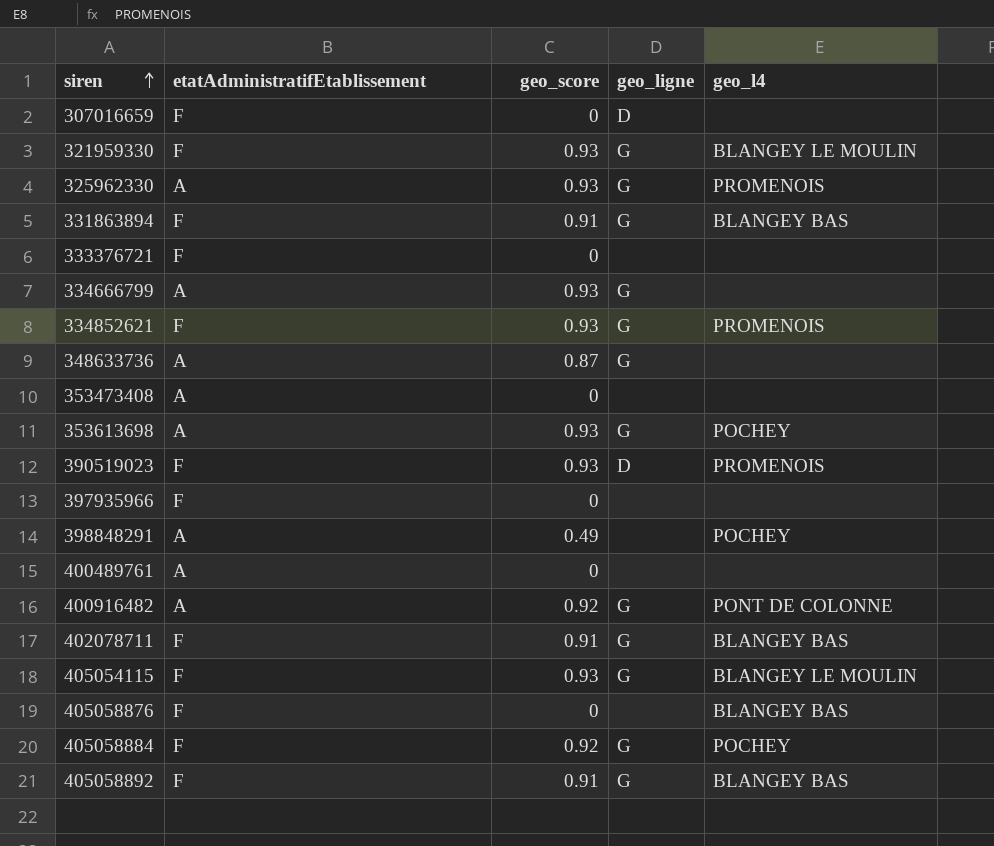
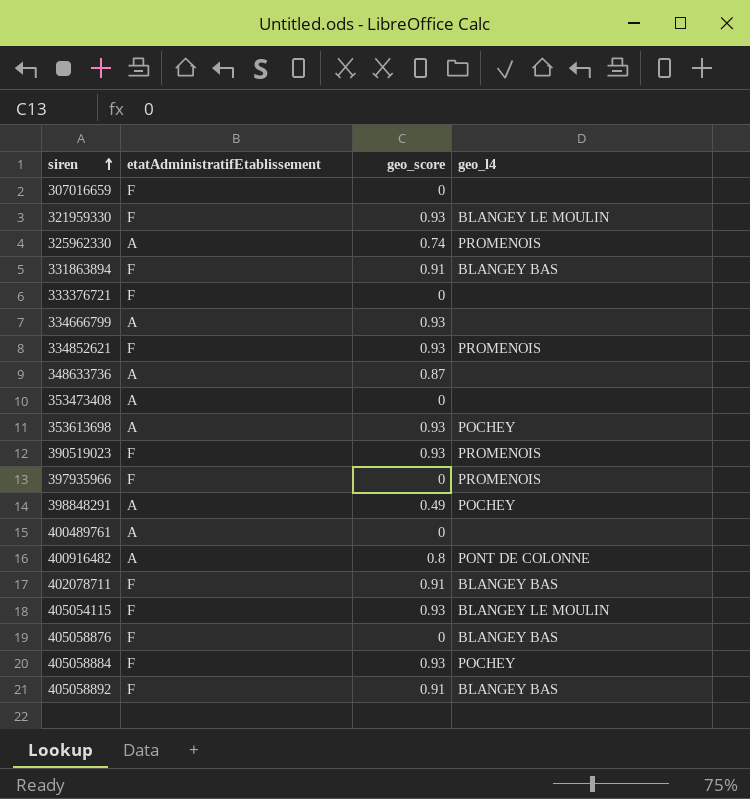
column geo_ligne | position: 4 -> none
325962330 | geo_score: 0.93 -> 0.74
397935966 | geo_l4: none -> PROMENOIS
400916482 | geo_score: 0.92 -> 0.8
405058884 | geo_score: 0.92 -> 0.93

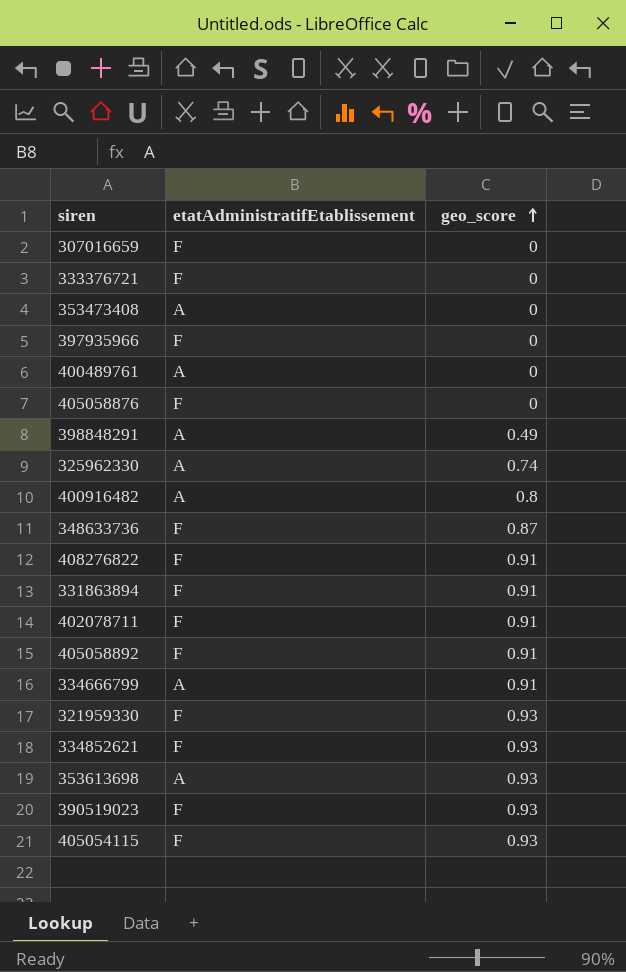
row order: siren ascending -> geo_score ascending
column geo_l4 | position: 4 -> none
row 405058884: F | 0.93 | POCHEY -> none
348633736 | etatAdministratifEtablissement: A -> F
row 408276822: none -> F | 0.91
334666799 | geo_score: 0.93 -> 0.91

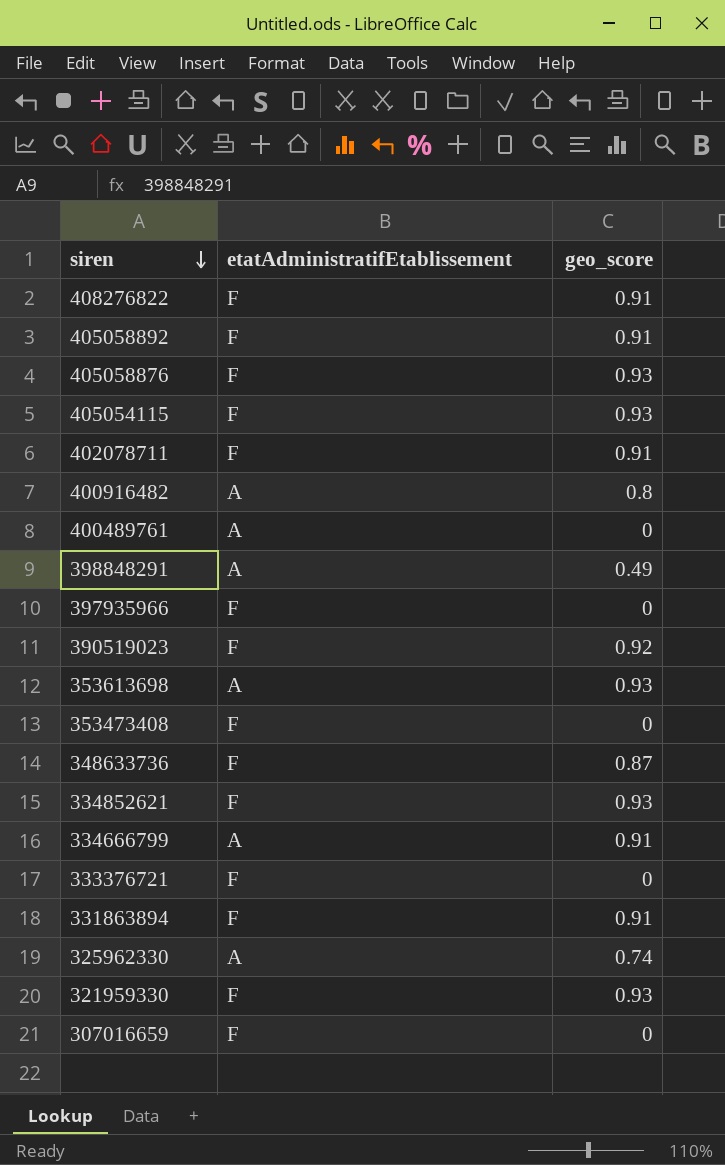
row order: geo_score ascending -> siren descending
405058876 | geo_score: 0 -> 0.93
390519023 | geo_score: 0.93 -> 0.92
353473408 | etatAdministratifEtablissement: A -> F

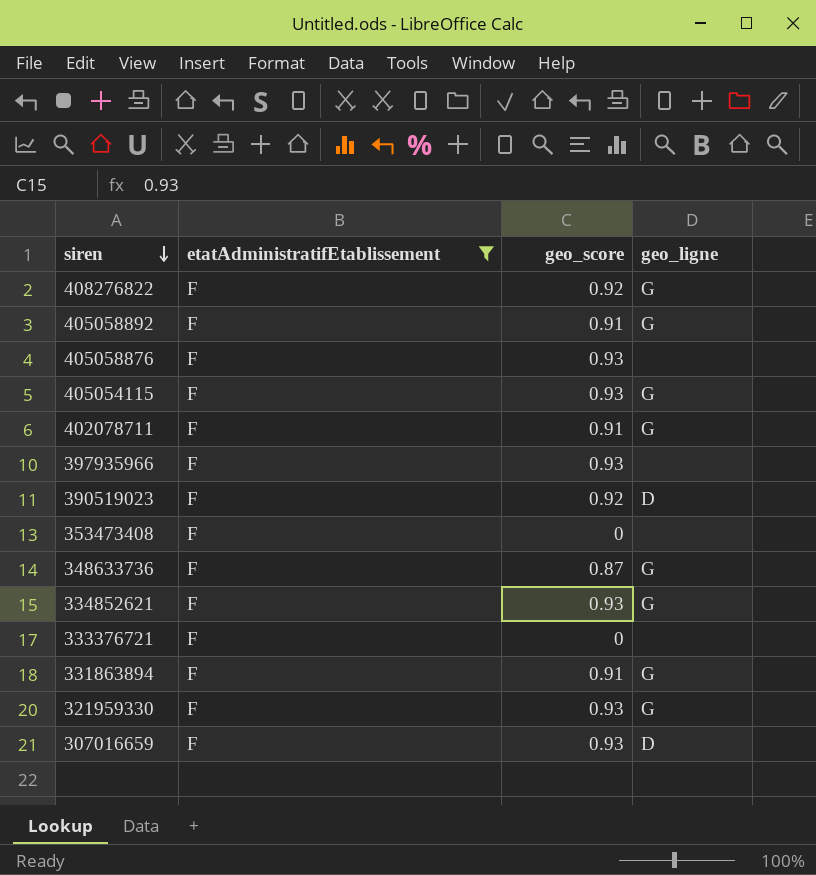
filter: none -> etatAdministratifEtablissement = F
column geo_ligne | position: none -> 4
408276822 | geo_score: 0.91 -> 0.92
397935966 | geo_score: 0 -> 0.93
307016659 | geo_score: 0 -> 0.93

